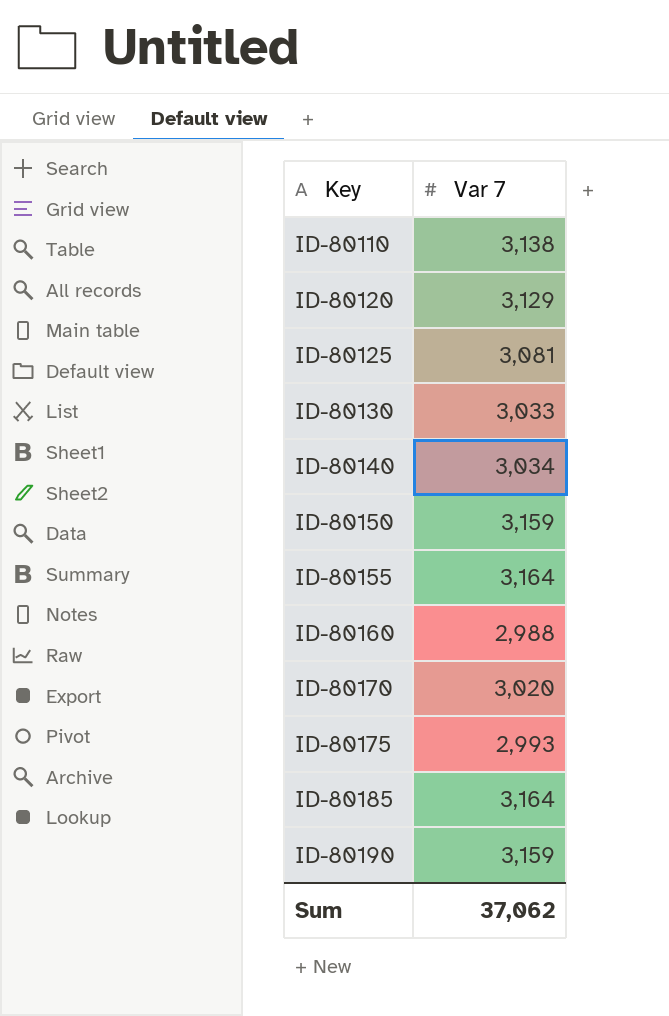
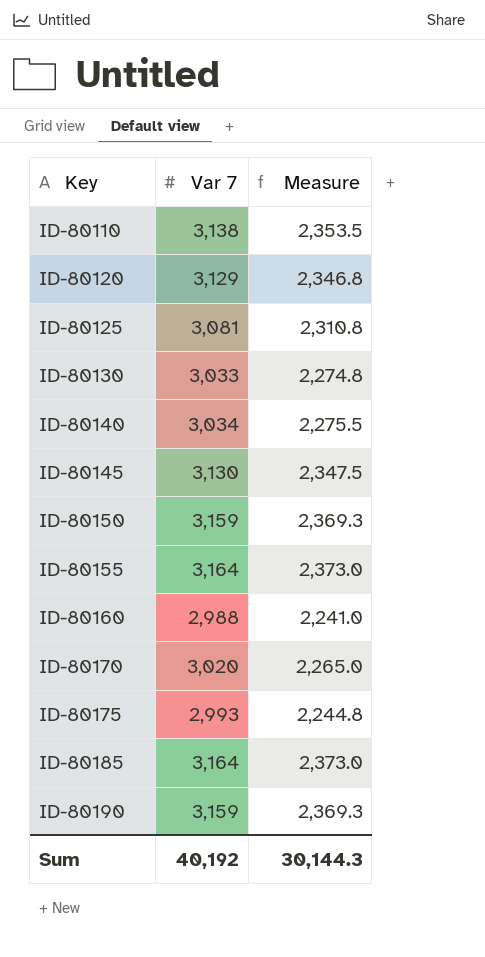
column Measure | formula: none -> [Var 7] * 0.75
row ID-80145: none -> 3,130 | 2,347.5
Sum | Var 7: 37,062 -> 40,192

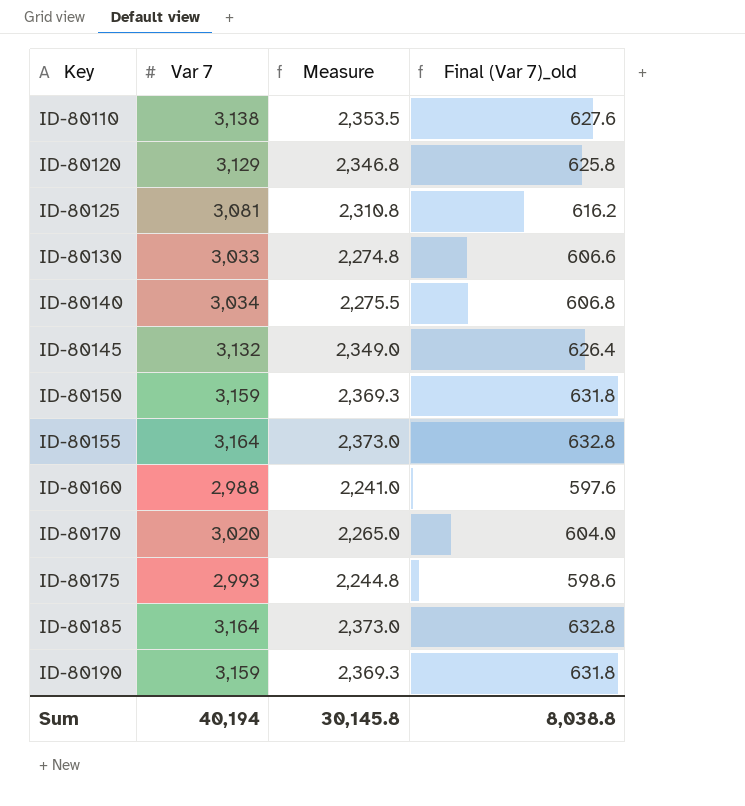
column Final (Var 7)_old | formula: none -> [Var 7] * 0.2
ID-80145 | Var 7: 3,130 -> 3,132
ID-80145 | Measure: 2,347.5 -> 2,349.0
Sum | Var 7: 40,192 -> 40,194
Sum | Measure: 30,144.3 -> 30,145.8

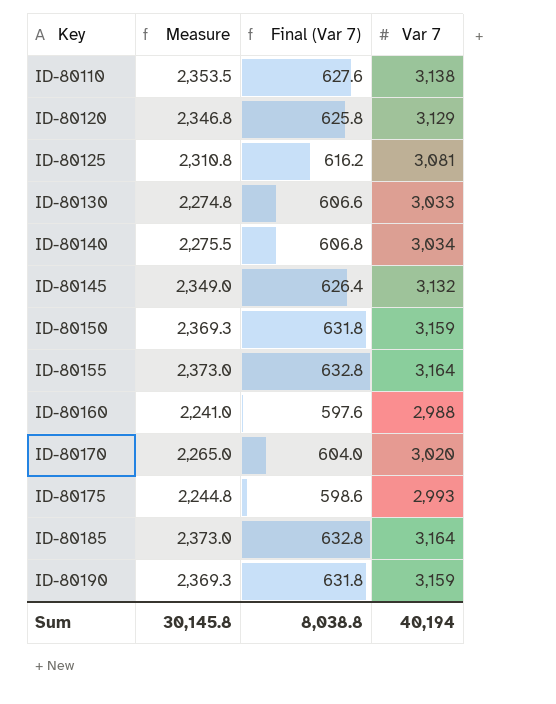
column name: Final (Var 7)_old -> Final (Var 7)
column Var 7 | position: 2 -> 4

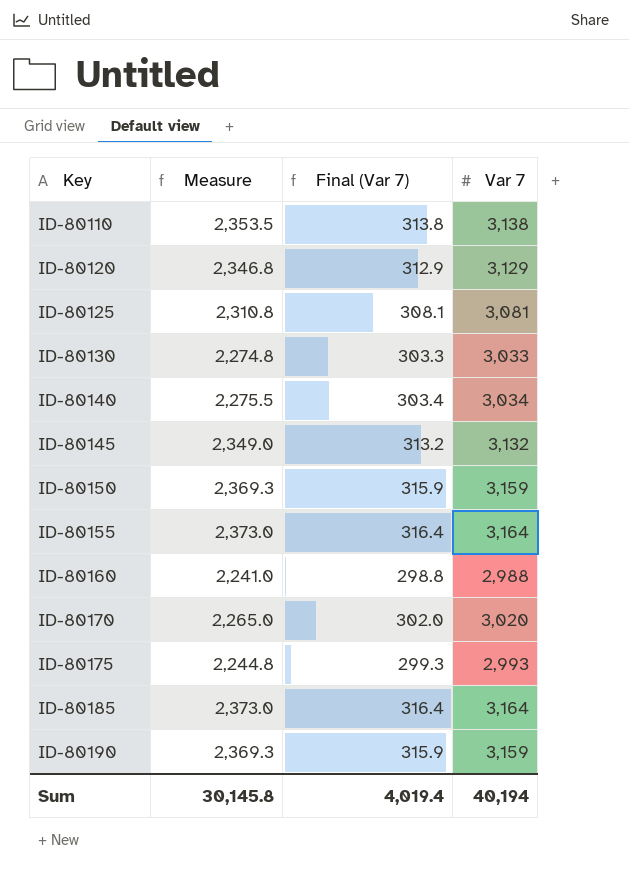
column Final (Var 7) | formula: [Var 7] * 0.2 -> [Var 7] * 0.1
Sum | Final (Var 7): 8,038.8 -> 4,019.4

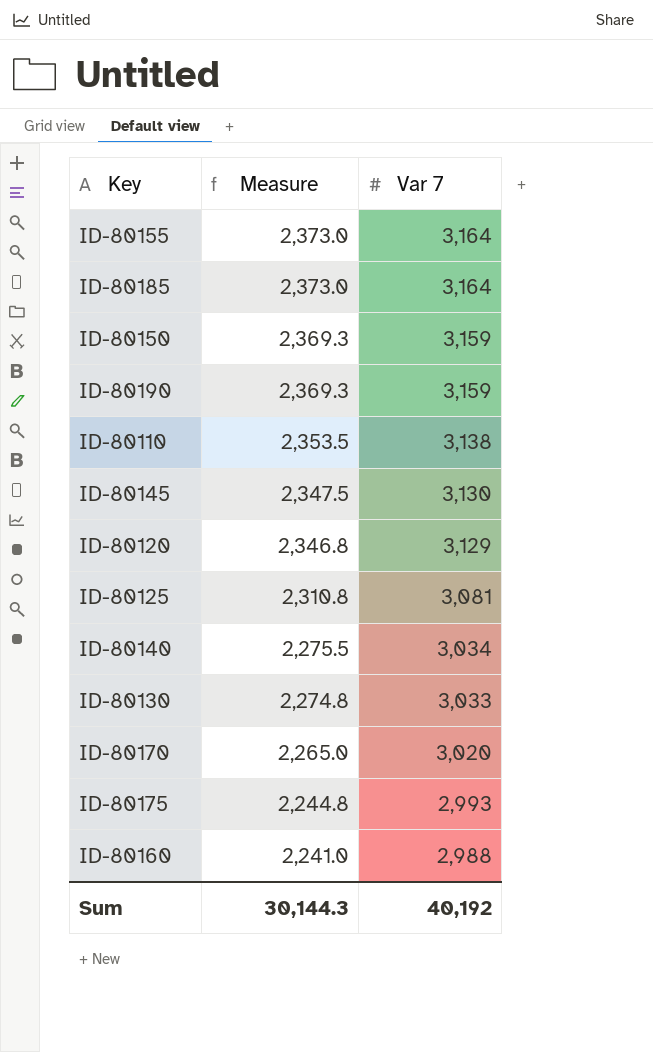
row order: Key ascending -> Measure descending
column Final (Var 7) | formula: [Var 7] * 0.1 -> none
ID-80145 | Measure: 2,349.0 -> 2,347.5
ID-80145 | Var 7: 3,132 -> 3,130
Sum | Measure: 30,145.8 -> 30,144.3
Sum | Var 7: 40,194 -> 40,192

